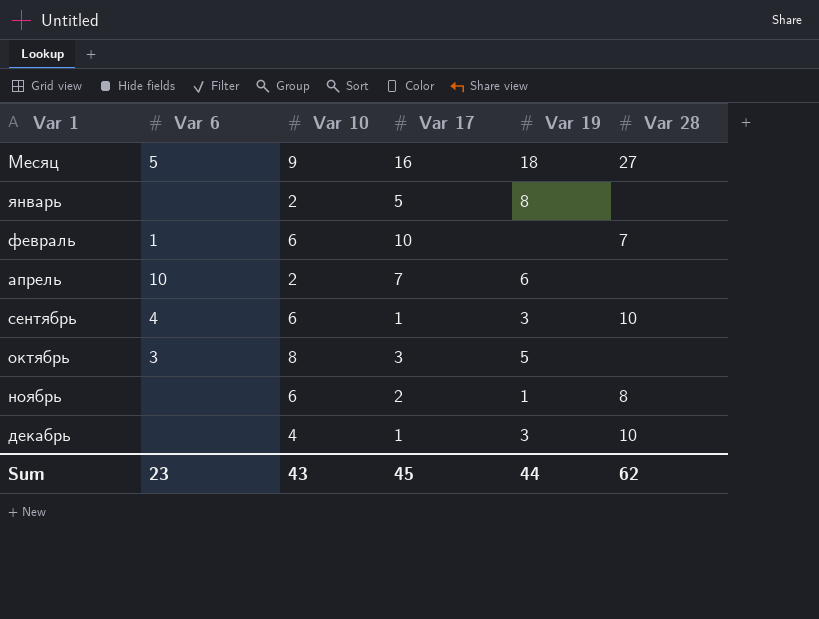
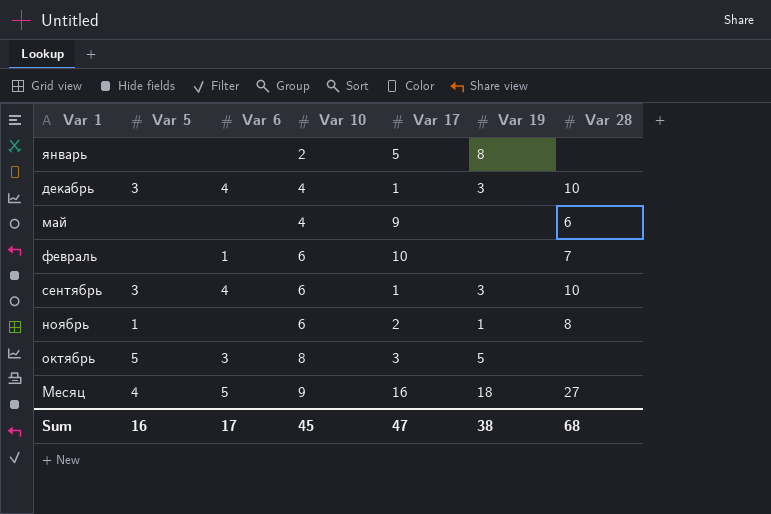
row order: none -> Var 10 ascending
column Var 5 | position: none -> 2
row апрель: 10 | 2 | 7 | 6 | none -> none
декабрь | Var 6: none -> 4
row май: none -> none | none | 4 | 9 | none | 6
Sum | Var 6: 23 -> 17
Sum | Var 10: 43 -> 45
Sum | Var 17: 45 -> 47
Sum | Var 19: 44 -> 38
Sum | Var 28: 62 -> 68

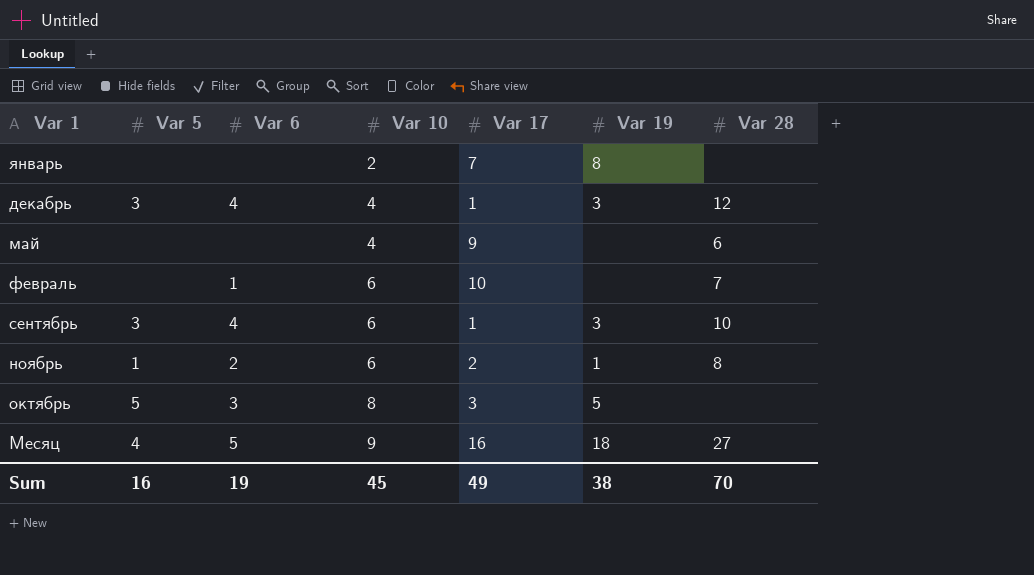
январь | Var 17: 5 -> 7
декабрь | Var 28: 10 -> 12
ноябрь | Var 6: none -> 2
Sum | Var 6: 17 -> 19
Sum | Var 17: 47 -> 49
Sum | Var 28: 68 -> 70

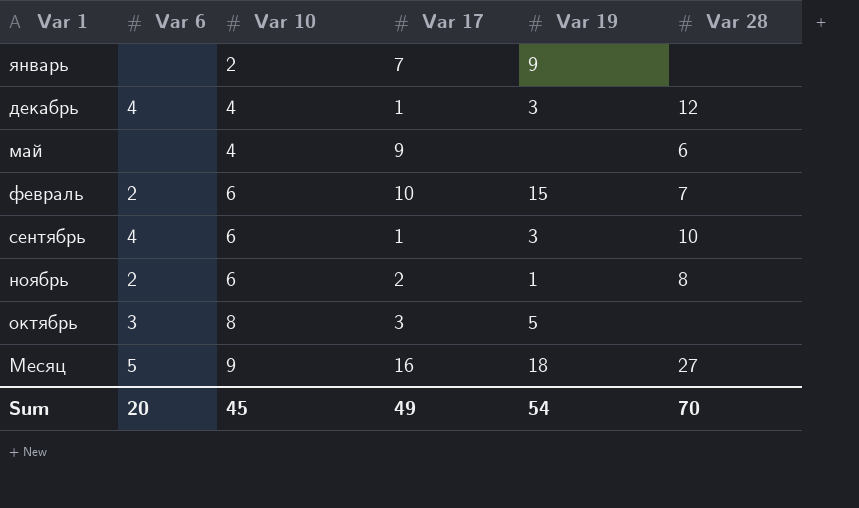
column Var 5 | position: 2 -> none
январь | Var 19: 8 -> 9
февраль | Var 6: 1 -> 2
февраль | Var 19: none -> 15
Sum | Var 6: 19 -> 20
Sum | Var 19: 38 -> 54

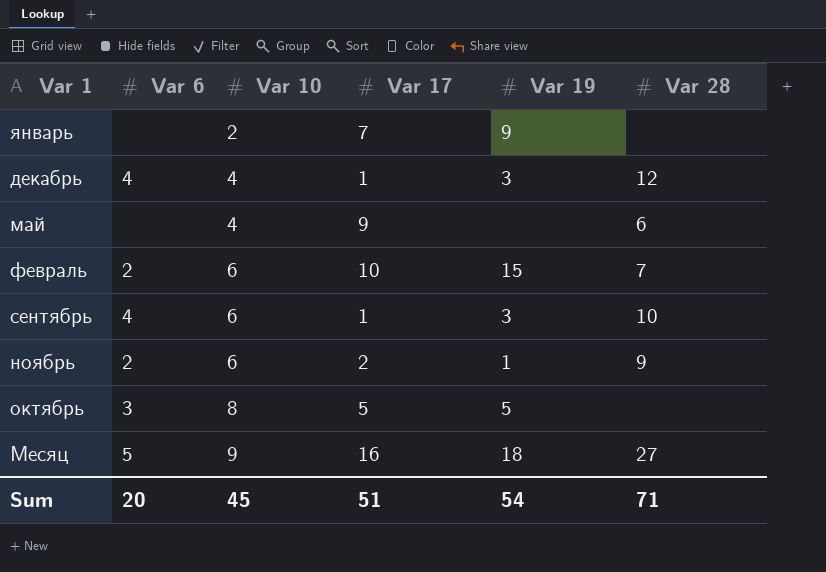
ноябрь | Var 28: 8 -> 9
октябрь | Var 17: 3 -> 5
Sum | Var 17: 49 -> 51
Sum | Var 28: 70 -> 71

